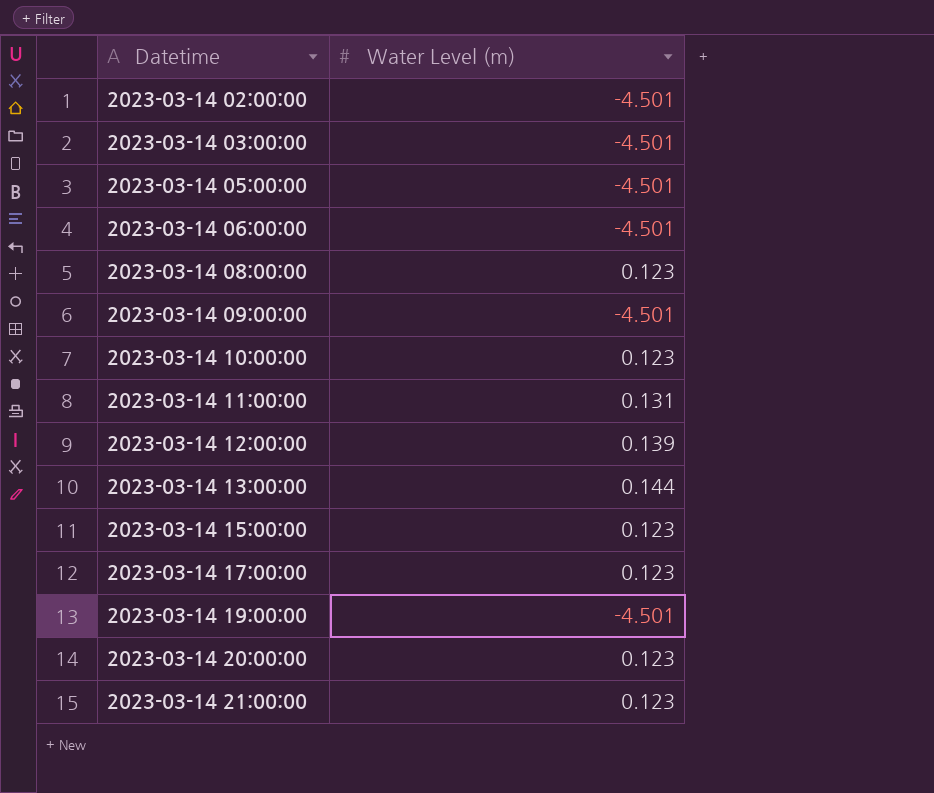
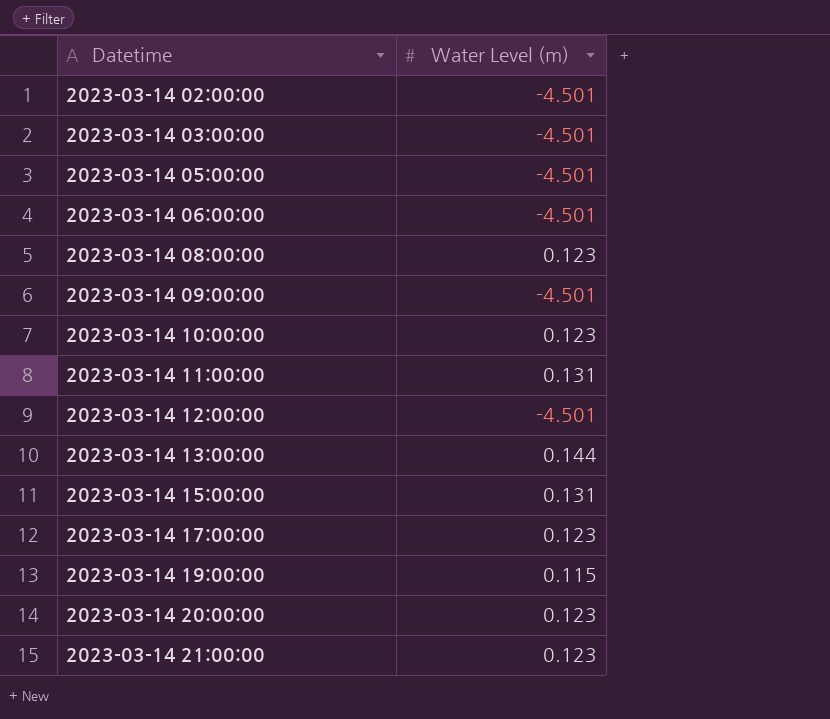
2023-03-14 12:00:00 | Water Level (m): 0.139 -> -4.501
2023-03-14 15:00:00 | Water Level (m): 0.123 -> 0.131
2023-03-14 19:00:00 | Water Level (m): -4.501 -> 0.115

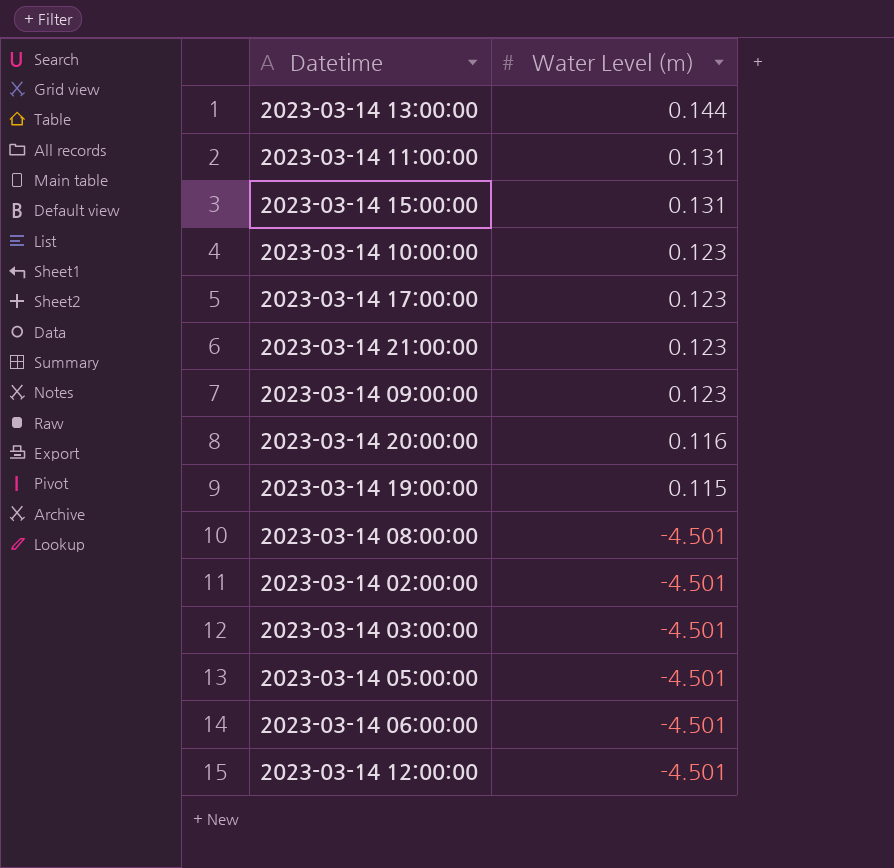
row order: Datetime ascending -> Water Level (m) descending
2023-03-14 09:00:00 | Water Level (m): -4.501 -> 0.123
2023-03-14 20:00:00 | Water Level (m): 0.123 -> 0.116
2023-03-14 08:00:00 | Water Level (m): 0.123 -> -4.501

